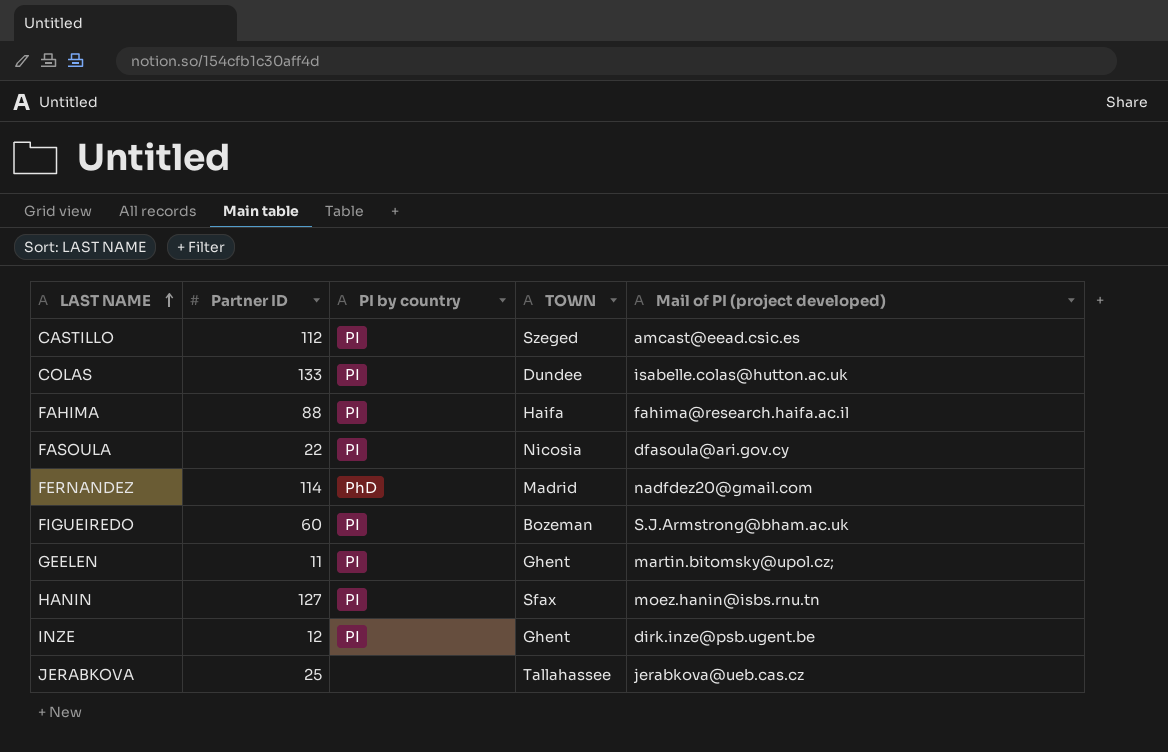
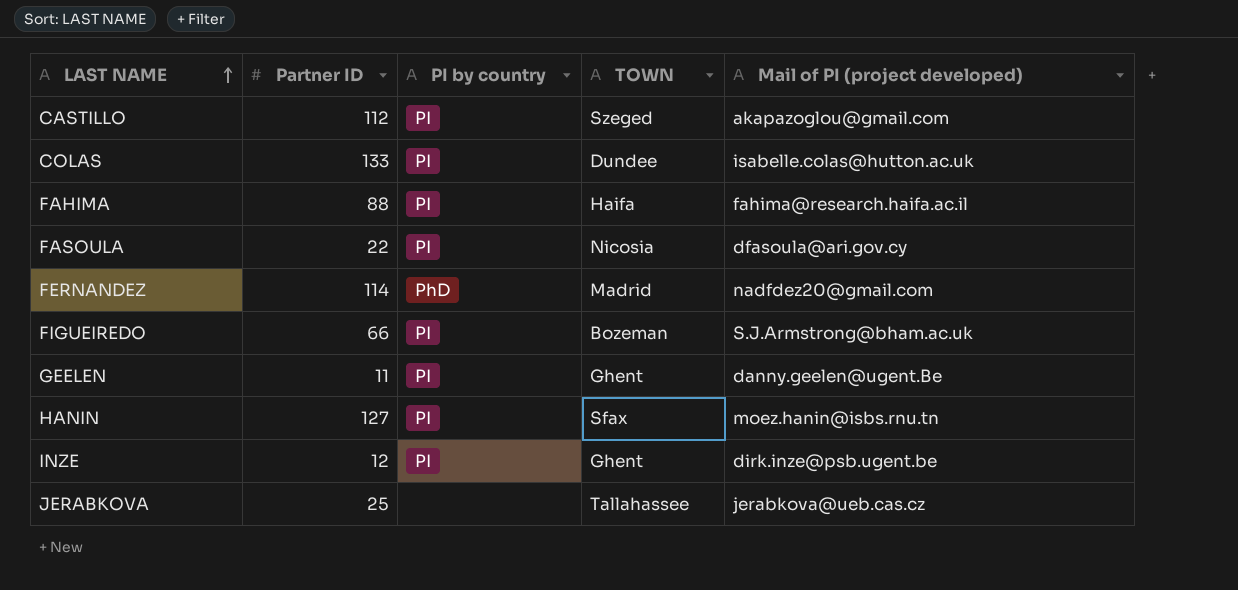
CASTILLO | Mail of PI (project developed): amcast@eead.csic.es -> akapazoglou@gmail.com
FIGUEIREDO | Partner ID: 60 -> 66
GEELEN | Mail of PI (project developed): martin.bitomsky@upol.cz; -> danny.geelen@ugent.Be

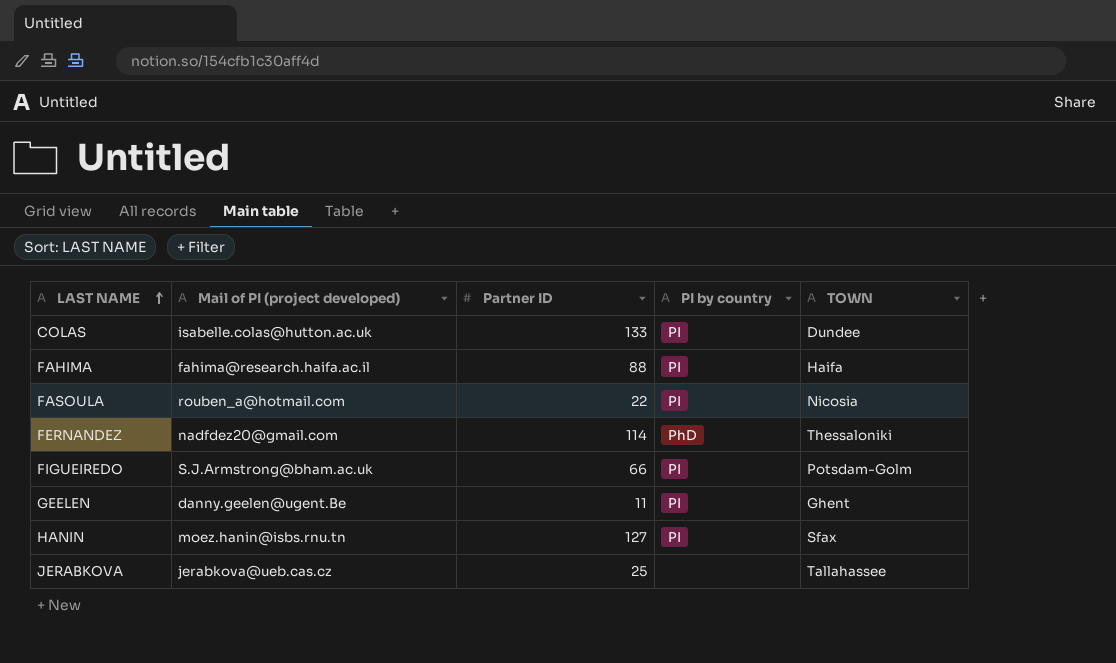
column Mail of PI (project developed) | position: 5 -> 2
row CASTILLO: 112 | PI | Szeged | akapazoglou@gmail.com -> none
row INZE: 12 | PI | Ghent | dirk.inze@psb.ugent.be -> none
FASOULA | Mail of PI (project developed): dfasoula@ari.gov.cy -> rouben_a@hotmail.com
FERNANDEZ | TOWN: Madrid -> Thessaloniki
FIGUEIREDO | TOWN: Bozeman -> Potsdam-Golm

